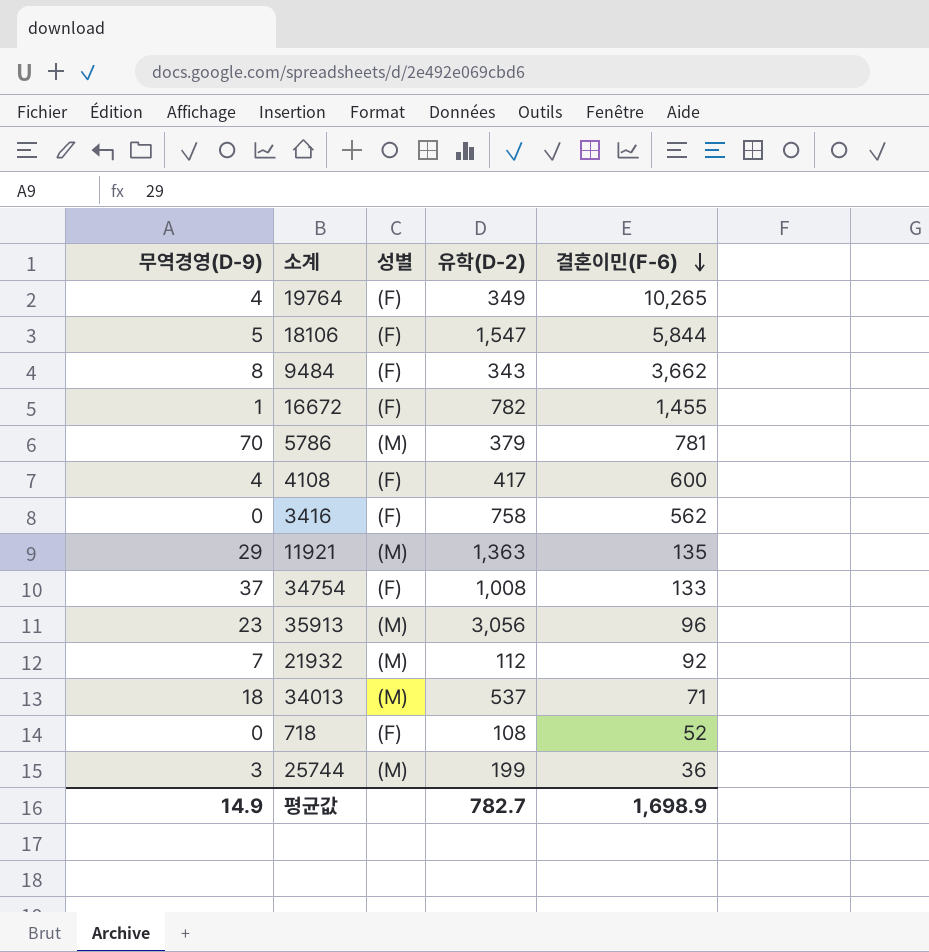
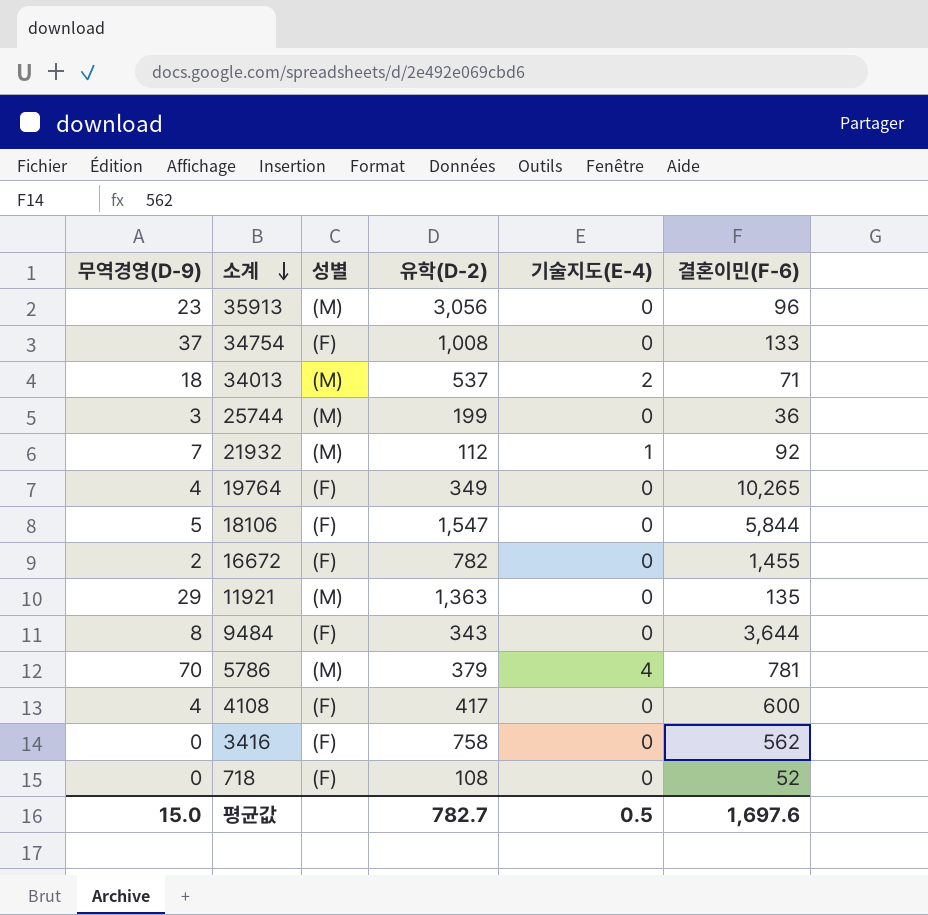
row order: 결혼이민(F-6) descending -> 소계 descending
column 기술지도(E-4) | position: none -> 5
16672 | 무역경영(D-9): 1 -> 2
9484 | 결혼이민(F-6): 3,662 -> 3,644
평균값 | 무역경영(D-9): 14.9 -> 15.0
평균값 | 결혼이민(F-6): 1,698.9 -> 1,697.6

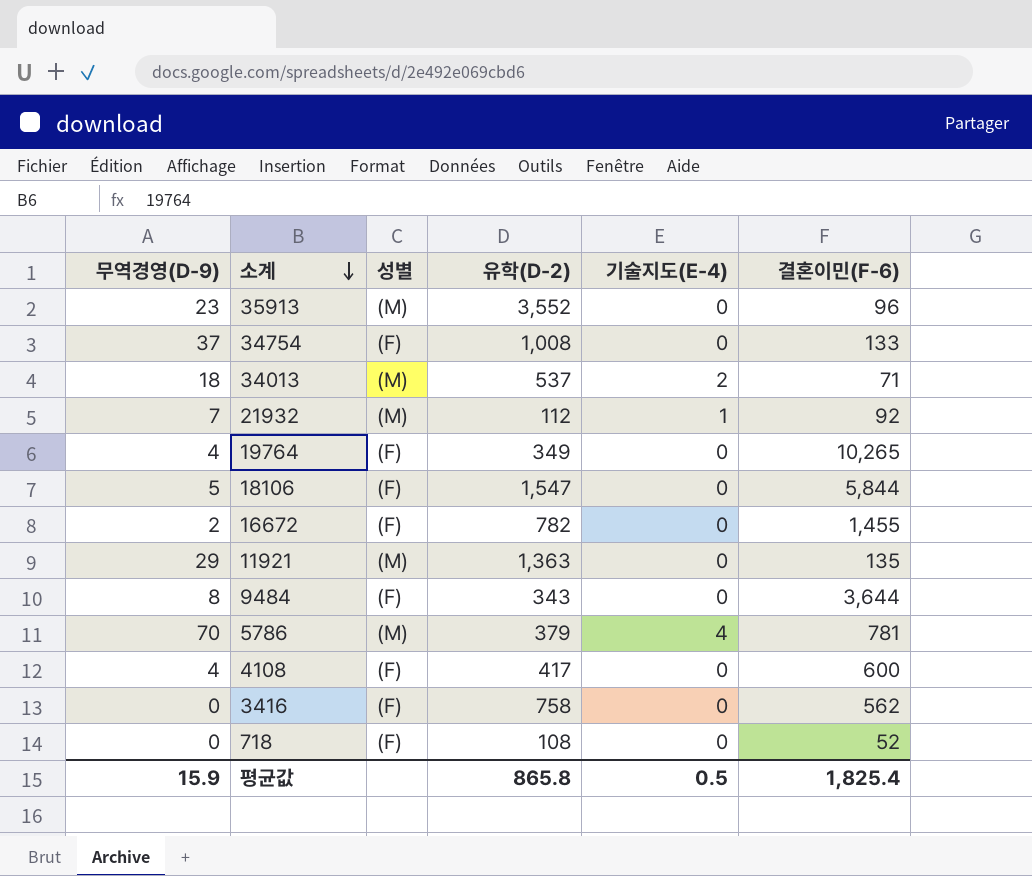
row 25744: 3 | (M) | 199 | 0 | 36 -> none
35913 | 유학(D-2): 3,056 -> 3,552
평균값 | 무역경영(D-9): 15.0 -> 15.9
평균값 | 유학(D-2): 782.7 -> 865.8
평균값 | 결혼이민(F-6): 1,697.6 -> 1,825.4

